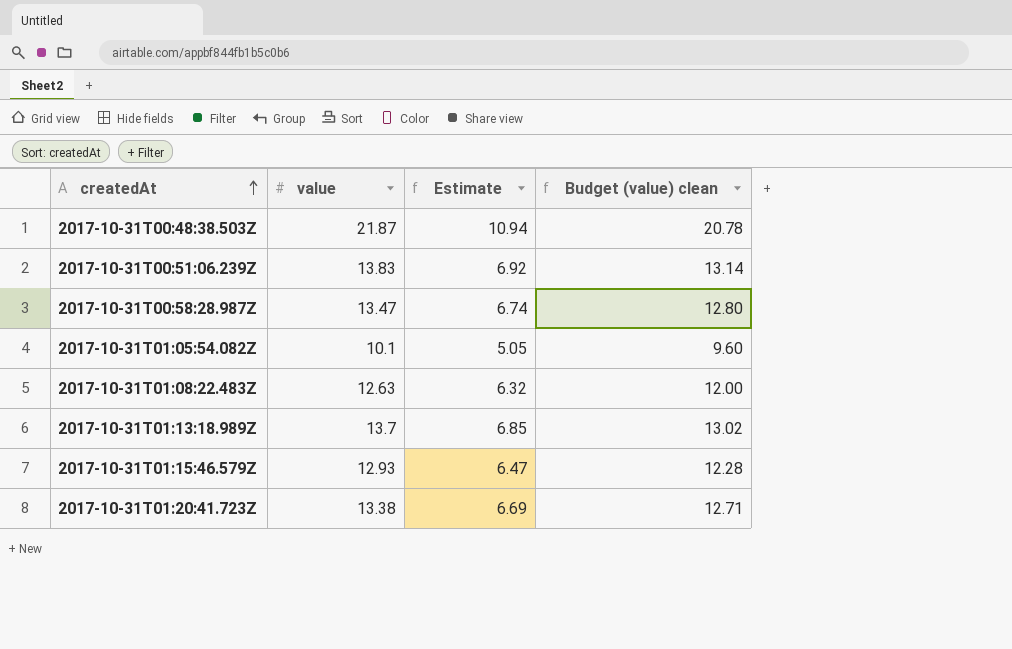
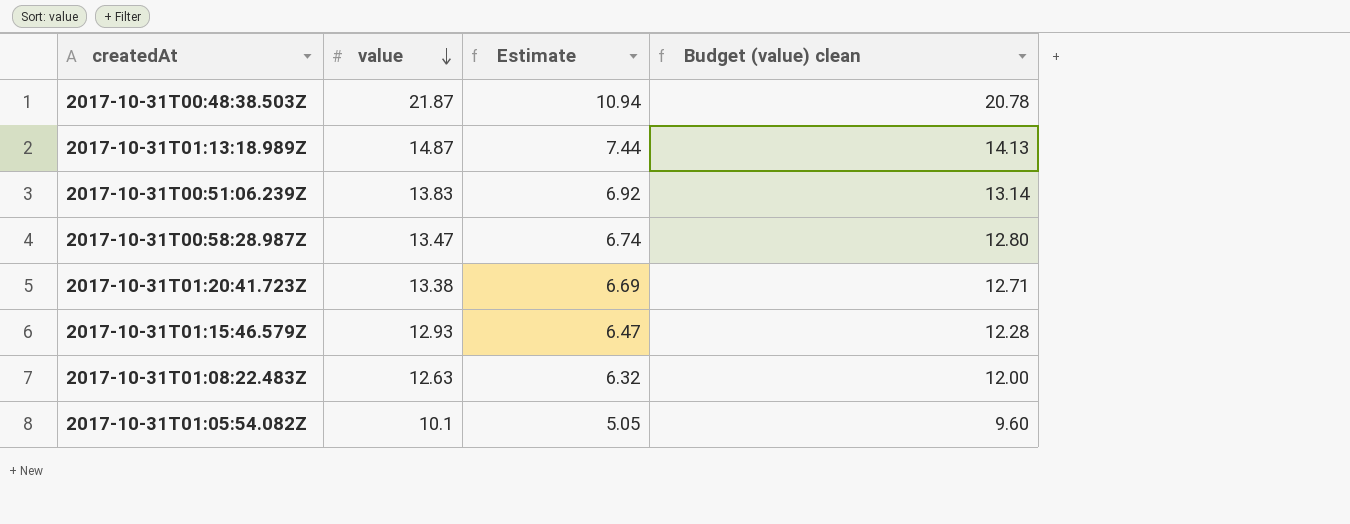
row order: createdAt ascending -> value descending
2017-10-31T01:13:18.989Z | value: 13.7 -> 14.87
2017-10-31T01:13:18.989Z | Estimate: 6.85 -> 7.44
2017-10-31T01:13:18.989Z | Budget (value) clean: 13.02 -> 14.13

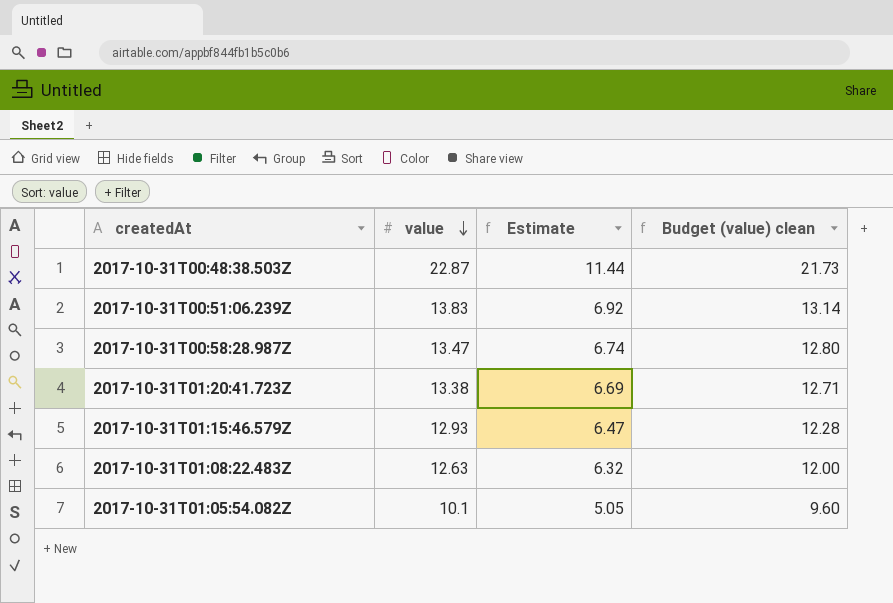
row 2017-10-31T01:13:18.989Z: 14.87 | 7.44 | 14.13 -> none
2017-10-31T00:48:38.503Z | value: 21.87 -> 22.87
2017-10-31T00:48:38.503Z | Estimate: 10.94 -> 11.44
2017-10-31T00:48:38.503Z | Budget (value) clean: 20.78 -> 21.73

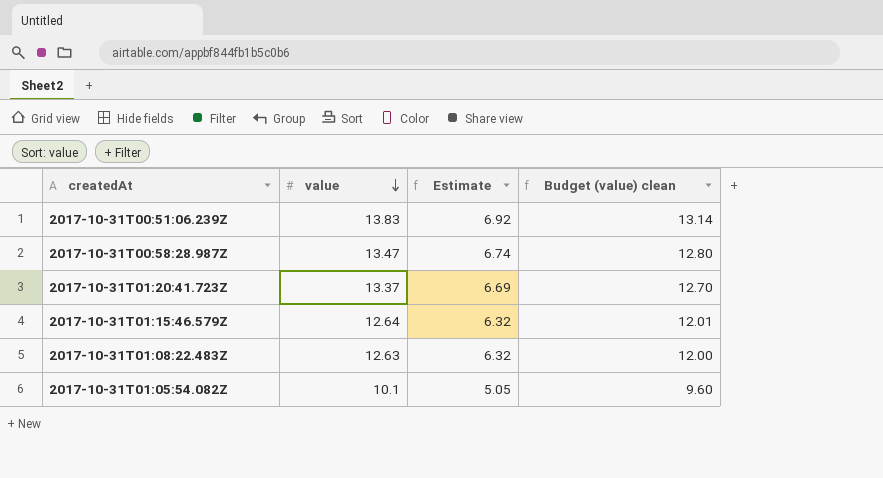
row 2017-10-31T00:48:38.503Z: 22.87 | 11.44 | 21.73 -> none
2017-10-31T01:20:41.723Z | value: 13.38 -> 13.37
2017-10-31T01:20:41.723Z | Budget (value) clean: 12.71 -> 12.70
2017-10-31T01:15:46.579Z | value: 12.93 -> 12.64
2017-10-31T01:15:46.579Z | Estimate: 6.47 -> 6.32
2017-10-31T01:15:46.579Z | Budget (value) clean: 12.28 -> 12.01

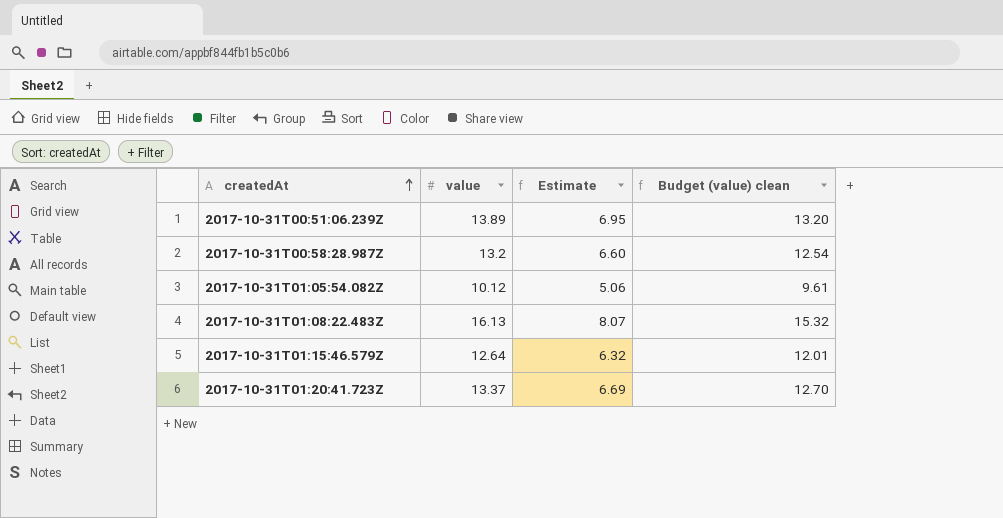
row order: value descending -> createdAt ascending
2017-10-31T00:51:06.239Z | value: 13.83 -> 13.89
2017-10-31T00:51:06.239Z | Estimate: 6.92 -> 6.95
2017-10-31T00:51:06.239Z | Budget (value) clean: 13.14 -> 13.20
2017-10-31T00:58:28.987Z | value: 13.47 -> 13.2
2017-10-31T00:58:28.987Z | Estimate: 6.74 -> 6.60
2017-10-31T00:58:28.987Z | Budget (value) clean: 12.80 -> 12.54
2017-10-31T01:05:54.082Z | value: 10.1 -> 10.12
2017-10-31T01:05:54.082Z | Estimate: 5.05 -> 5.06
2017-10-31T01:05:54.082Z | Budget (value) clean: 9.60 -> 9.61
2017-10-31T01:08:22.483Z | value: 12.63 -> 16.13
2017-10-31T01:08:22.483Z | Estimate: 6.32 -> 8.07
2017-10-31T01:08:22.483Z | Budget (value) clean: 12.00 -> 15.32

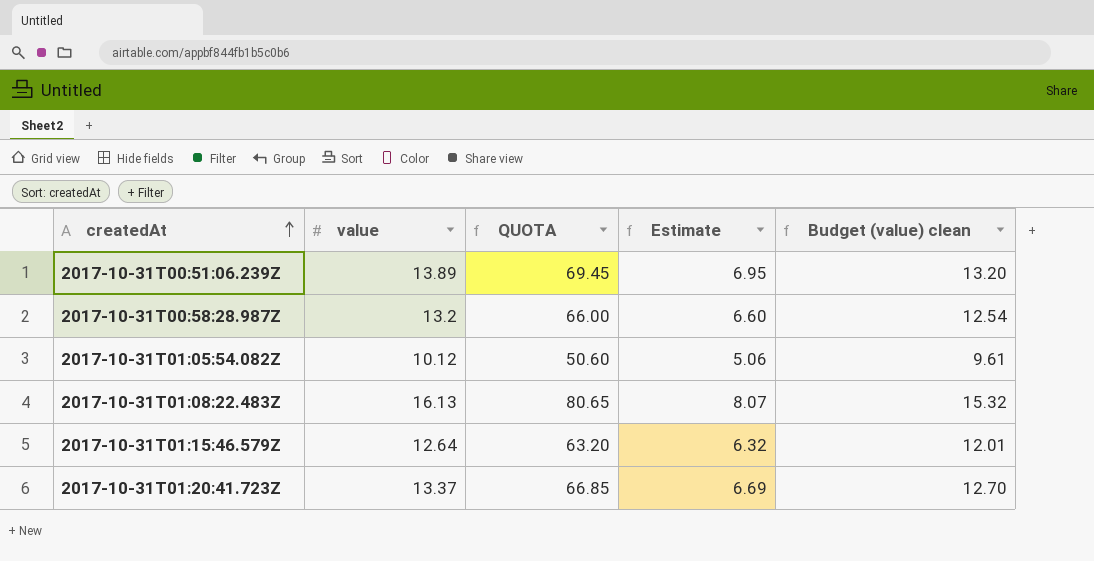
column QUOTA | formula: none -> [value] * 5

